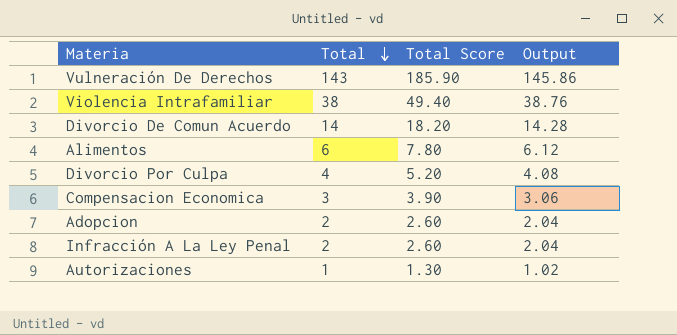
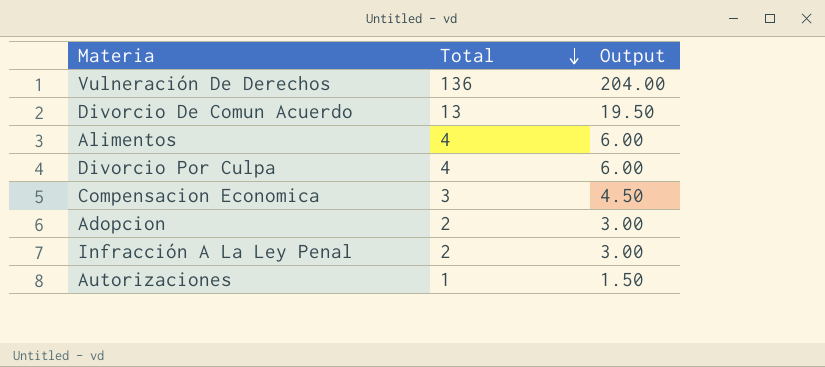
column Total Score | formula: [Total] * 1.3 -> none
column Output | formula: [Total] * 1.02 -> [Total] * 1.5
row Violencia Intrafamiliar: 38 | 49.40 | 38.76 -> none
Vulneración De Derechos | Total: 143 -> 136
Divorcio De Comun Acuerdo | Total: 14 -> 13
Alimentos | Total: 6 -> 4

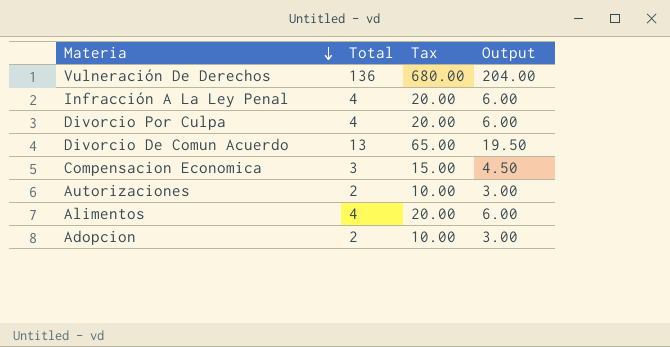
row order: Total descending -> Materia descending
column Tax | formula: none -> [Total] * 5
Infracción A La Ley Penal | Total: 2 -> 4
Infracción A La Ley Penal | Output: 3.00 -> 6.00
Autorizaciones | Total: 1 -> 2
Autorizaciones | Output: 1.50 -> 3.00

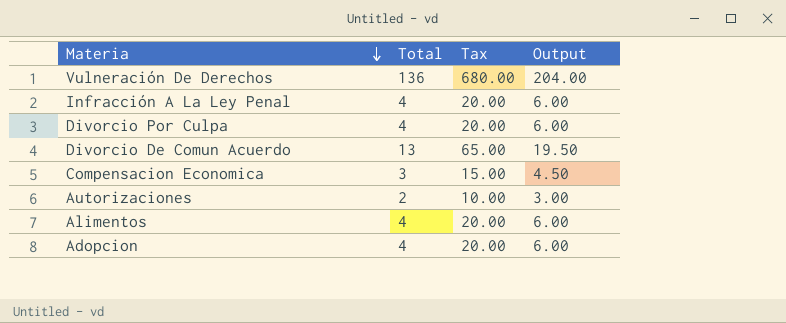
Adopcion | Total: 2 -> 4
Adopcion | Tax: 10.00 -> 20.00
Adopcion | Output: 3.00 -> 6.00

